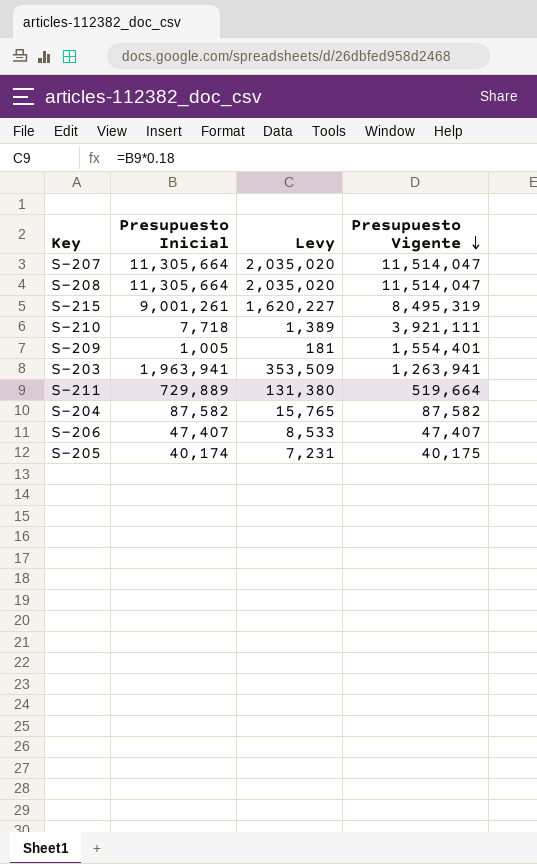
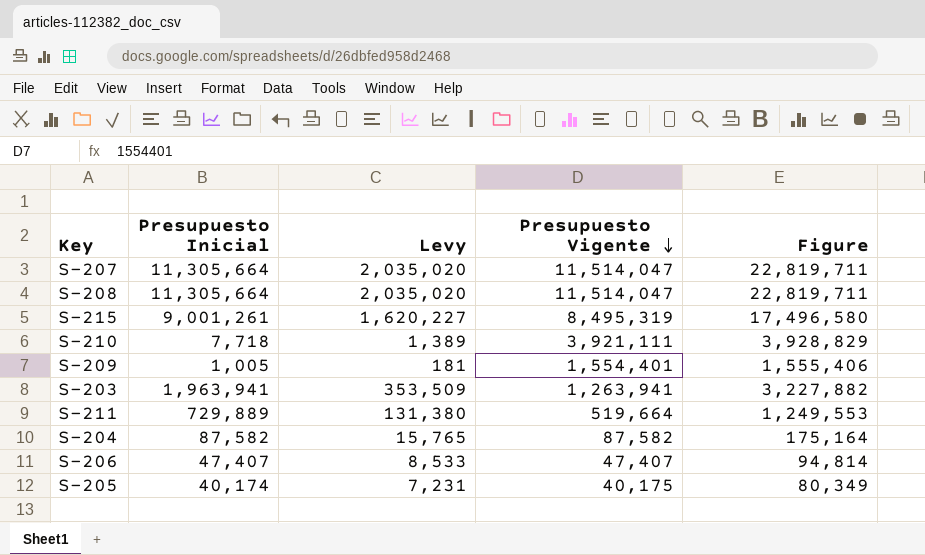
column Figure | formula: none -> [Presupuesto Inicial] + [Presupuesto Vigente]

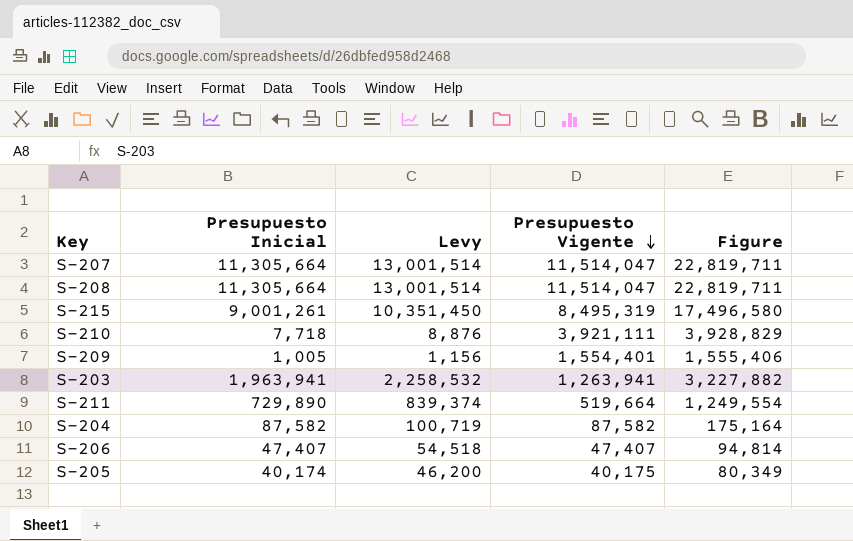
column Levy | formula: [Presupuesto Inicial] * 0.18 -> [Presupuesto Inicial] * 1.15
S-211 | Presupuesto Inicial: 729,889 -> 729,890
S-211 | Figure: 1,249,553 -> 1,249,554

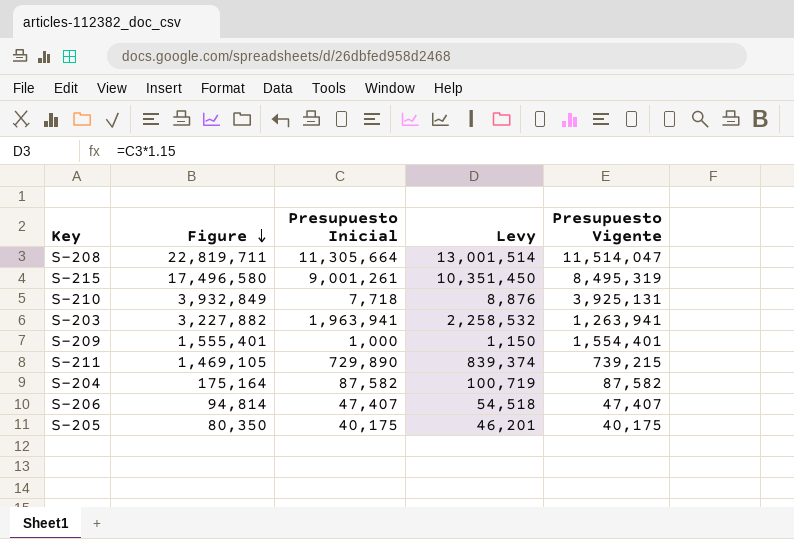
row order: Presupuesto Vigente descending -> Figure descending
column Figure | position: 5 -> 2
row S-207: 11,305,664 | 13,001,514 | 11,514,047 | 22,819,711 -> none
S-210 | Figure: 3,928,829 -> 3,932,849
S-210 | Presupuesto Vigente: 3,921,111 -> 3,925,131
S-209 | Figure: 1,555,406 -> 1,555,401
S-209 | Presupuesto Inicial: 1,005 -> 1,000
S-209 | Levy: 1,156 -> 1,150
S-211 | Figure: 1,249,554 -> 1,469,105
S-211 | Presupuesto Vigente: 519,664 -> 739,215
S-205 | Figure: 80,349 -> 80,350
S-205 | Presupuesto Inicial: 40,174 -> 40,175
S-205 | Levy: 46,200 -> 46,201

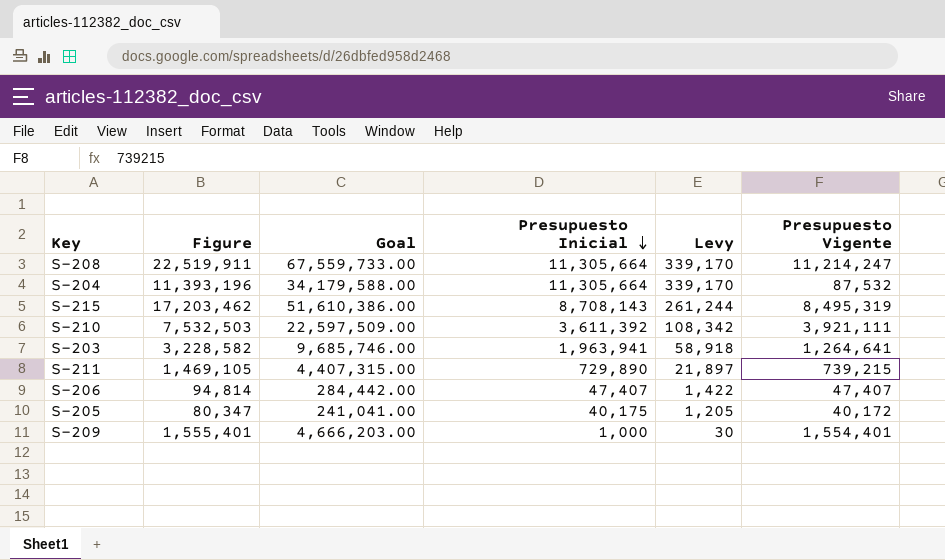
row order: Figure descending -> Presupuesto Inicial descending
column Goal | formula: none -> [Figure] * 3
column Levy | formula: [Presupuesto Inicial] * 1.15 -> [Presupuesto Inicial] * 0.03
S-208 | Figure: 22,819,711 -> 22,519,911
S-208 | Presupuesto Vigente: 11,514,047 -> 11,214,247
S-204 | Figure: 175,164 -> 11,393,196
S-204 | Presupuesto Inicial: 87,582 -> 11,305,664
S-204 | Presupuesto Vigente: 87,582 -> 87,532
S-215 | Figure: 17,496,580 -> 17,203,462
S-215 | Presupuesto Inicial: 9,001,261 -> 8,708,143
S-210 | Figure: 3,932,849 -> 7,532,503
S-210 | Presupuesto Inicial: 7,718 -> 3,611,392
S-210 | Presupuesto Vigente: 3,925,131 -> 3,921,111
S-203 | Figure: 3,227,882 -> 3,228,582
S-203 | Presupuesto Vigente: 1,263,941 -> 1,264,641
S-205 | Figure: 80,350 -> 80,347
S-205 | Presupuesto Vigente: 40,175 -> 40,172

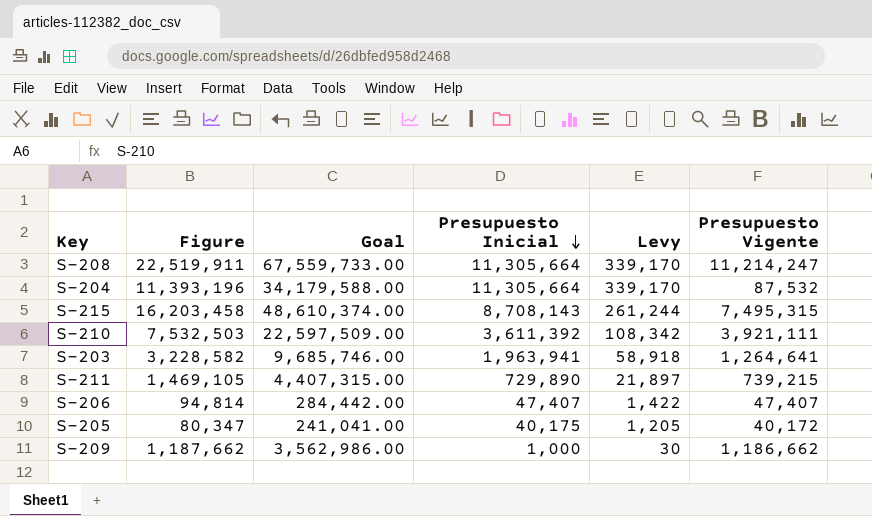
S-215 | Figure: 17,203,462 -> 16,203,458
S-215 | Goal: 51,610,386.00 -> 48,610,374.00
S-215 | Presupuesto Vigente: 8,495,319 -> 7,495,315
S-209 | Figure: 1,555,401 -> 1,187,662
S-209 | Goal: 4,666,203.00 -> 3,562,986.00
S-209 | Presupuesto Vigente: 1,554,401 -> 1,186,662

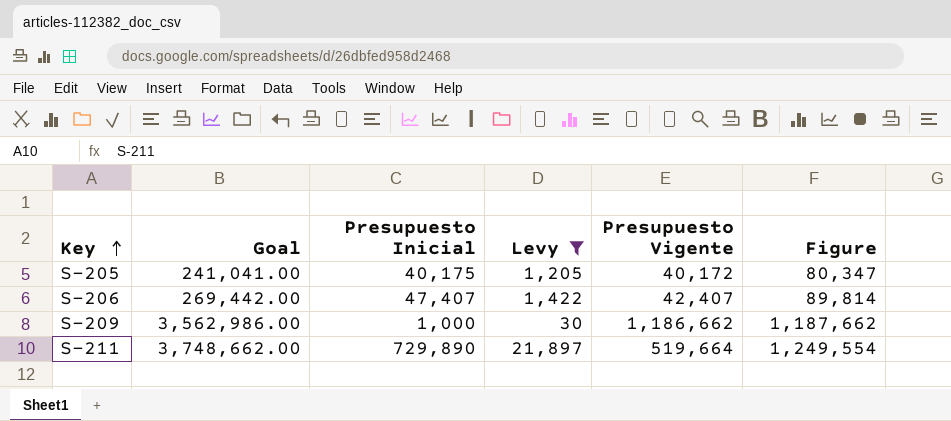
filter: none -> Levy <= 21,897
row order: Presupuesto Inicial descending -> Key ascending
column Figure | position: 2 -> 6
S-206 | Goal: 284,442.00 -> 269,442.00
S-206 | Presupuesto Vigente: 47,407 -> 42,407
S-206 | Figure: 94,814 -> 89,814
S-211 | Goal: 4,407,315.00 -> 3,748,662.00
S-211 | Presupuesto Vigente: 739,215 -> 519,664
S-211 | Figure: 1,469,105 -> 1,249,554

